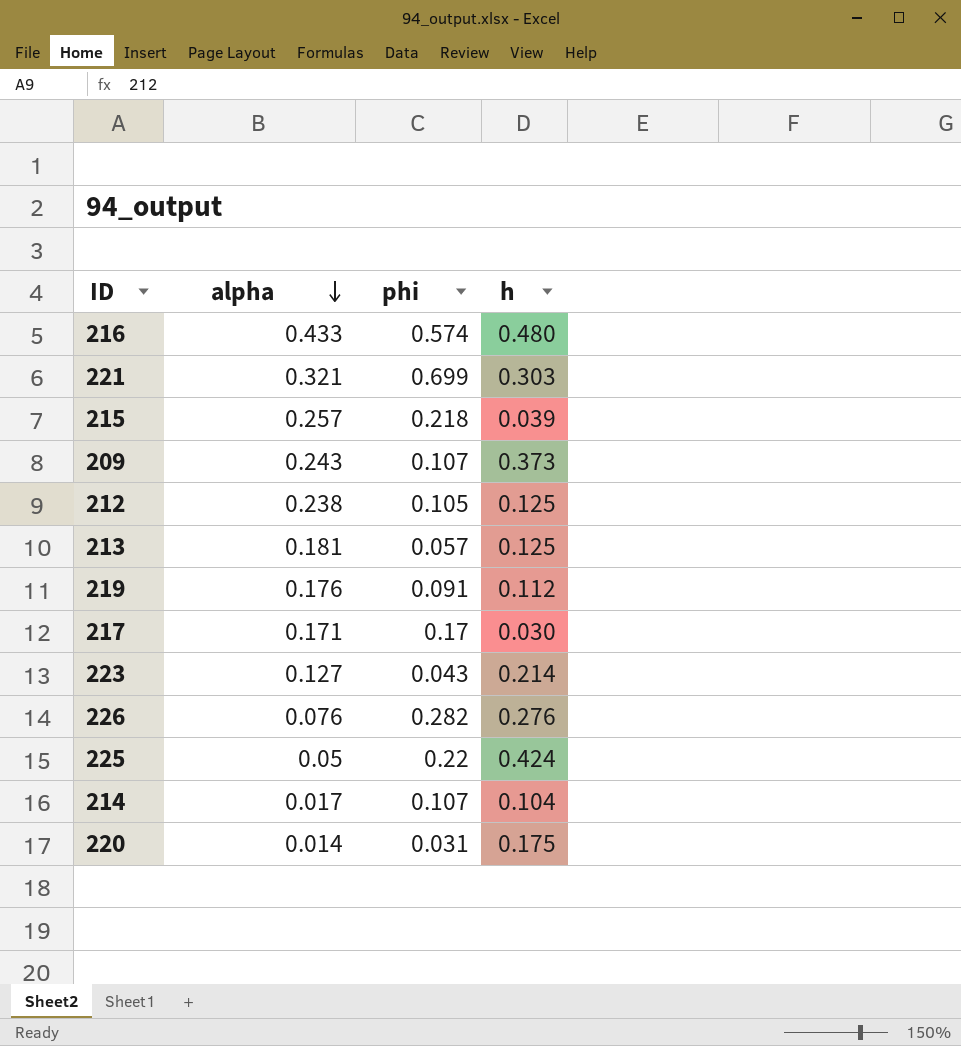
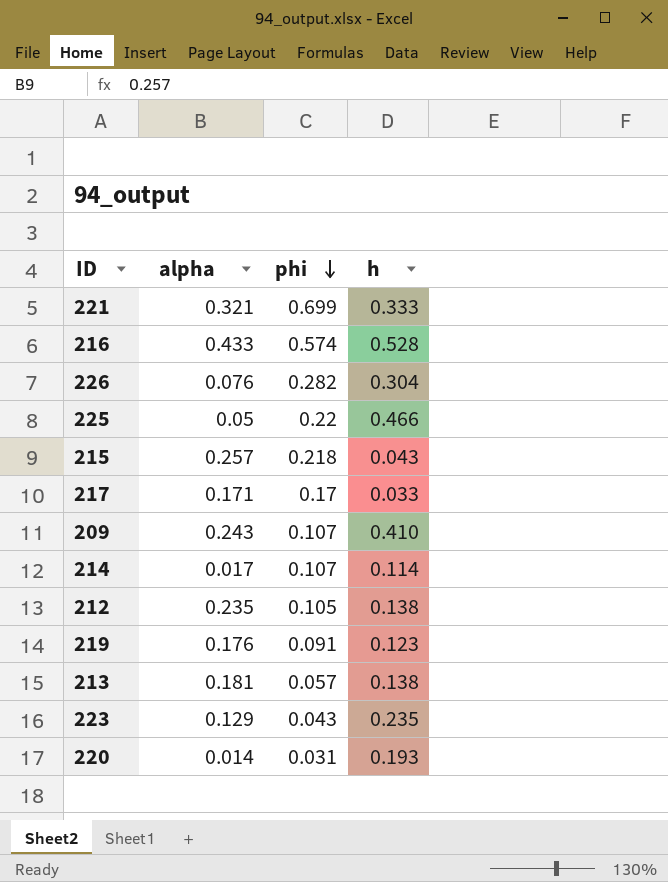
row order: alpha descending -> phi descending
221 | h: 0.303 -> 0.333
216 | h: 0.480 -> 0.528
226 | h: 0.276 -> 0.304
225 | h: 0.424 -> 0.466
215 | h: 0.039 -> 0.043
217 | h: 0.030 -> 0.033
209 | h: 0.373 -> 0.410
214 | h: 0.104 -> 0.114
212 | alpha: 0.238 -> 0.235
212 | h: 0.125 -> 0.138
219 | h: 0.112 -> 0.123
213 | h: 0.125 -> 0.138
223 | alpha: 0.127 -> 0.129
223 | h: 0.214 -> 0.235
220 | h: 0.175 -> 0.193

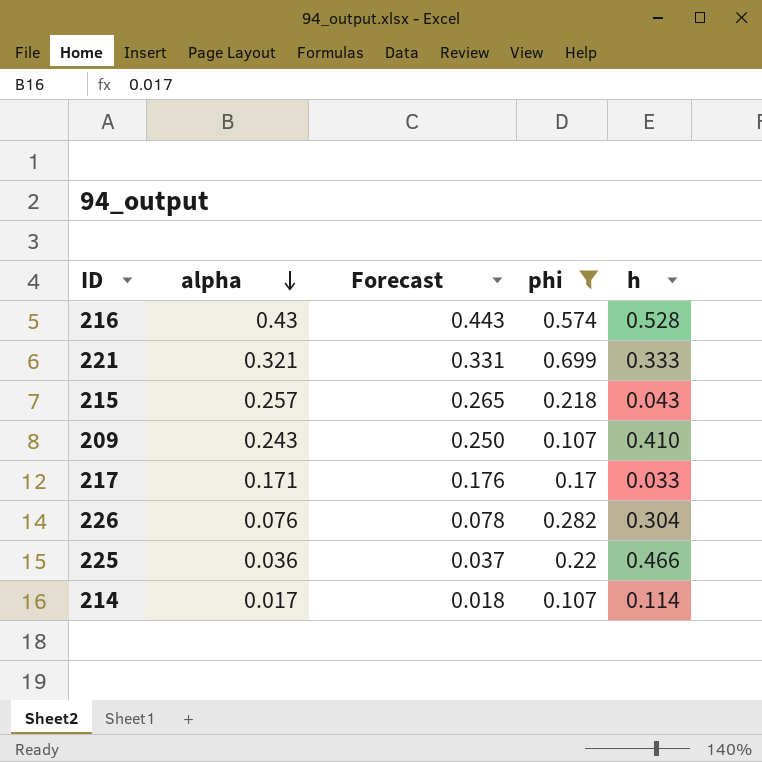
filter: none -> phi >= 0.107
row order: phi descending -> alpha descending
column Forecast | formula: none -> [alpha] * 1.03
216 | alpha: 0.433 -> 0.43
225 | alpha: 0.05 -> 0.036

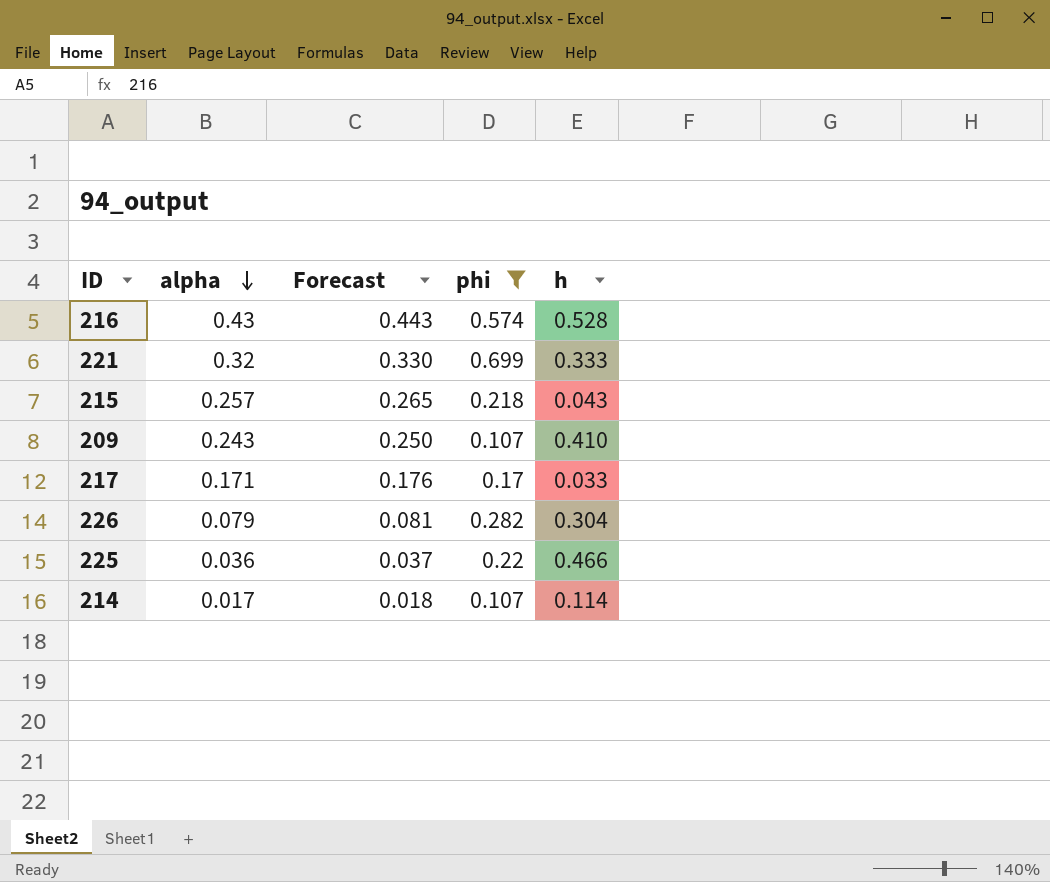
221 | alpha: 0.321 -> 0.32
221 | Forecast: 0.331 -> 0.330
226 | alpha: 0.076 -> 0.079
226 | Forecast: 0.078 -> 0.081

